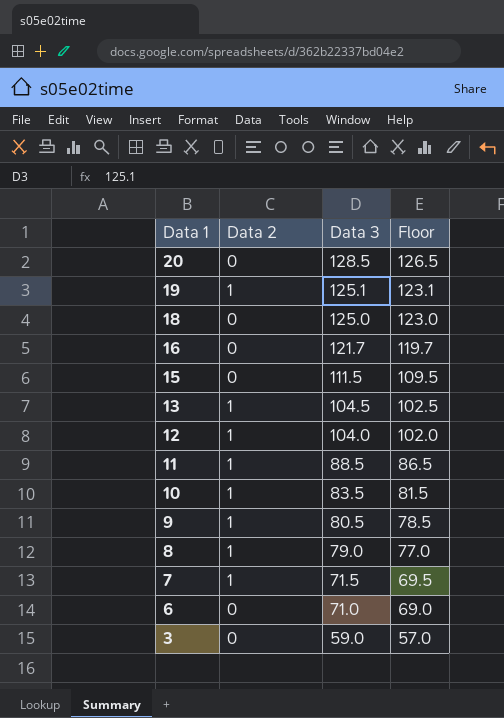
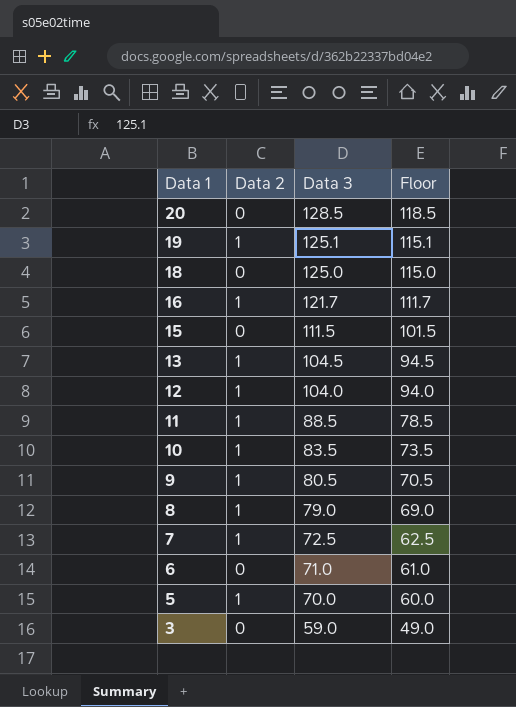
column Floor | formula: [Data 3] - 2 -> [Data 3] - 10
16 | Data 2: 0 -> 1
7 | Data 3: 71.5 -> 72.5
row 5: none -> 1 | 70.0 | 60.0

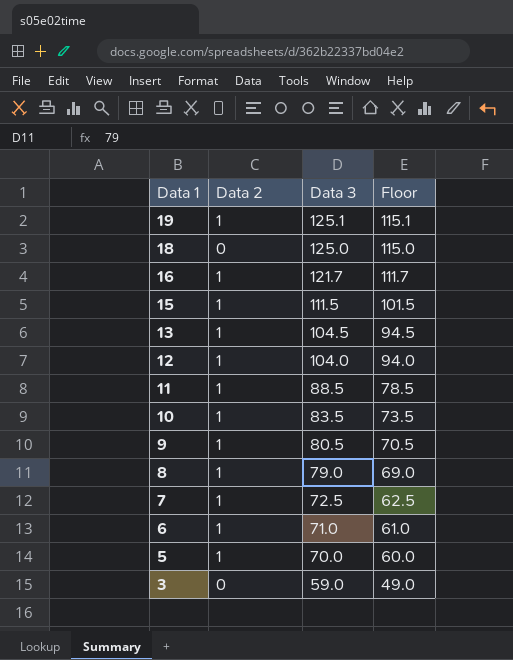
row 20: 0 | 128.5 | 118.5 -> none
15 | Data 2: 0 -> 1
6 | Data 2: 0 -> 1

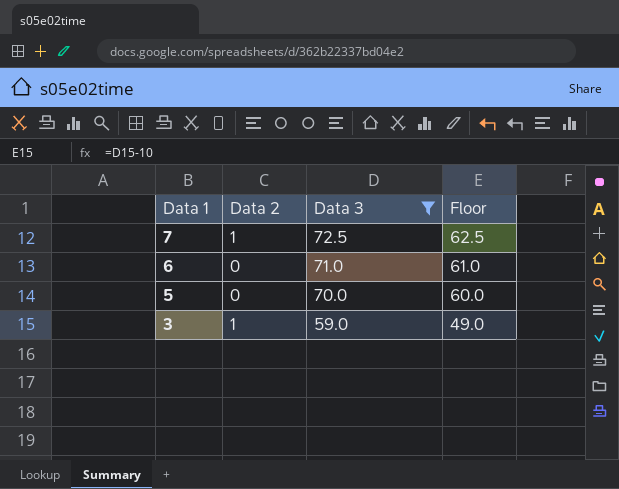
filter: none -> Data 3 <= 72.5
6 | Data 2: 1 -> 0
5 | Data 2: 1 -> 0
3 | Data 2: 0 -> 1

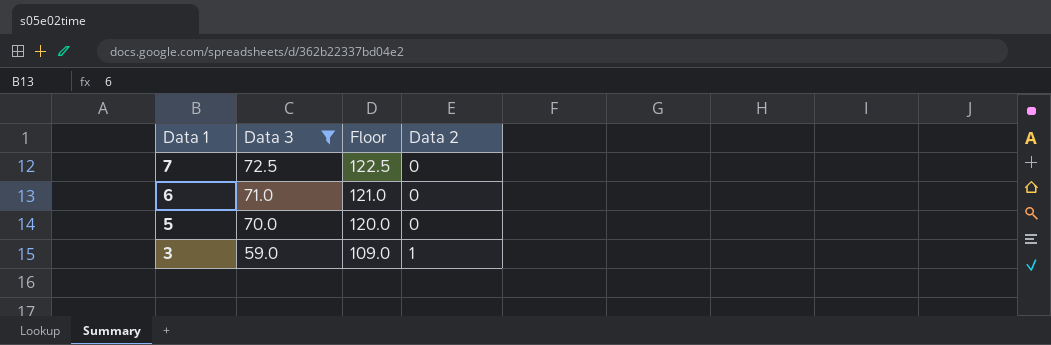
column Floor | formula: [Data 3] - 10 -> [Data 3] + 50
column Data 2 | position: 2 -> 4
7 | Data 2: 1 -> 0

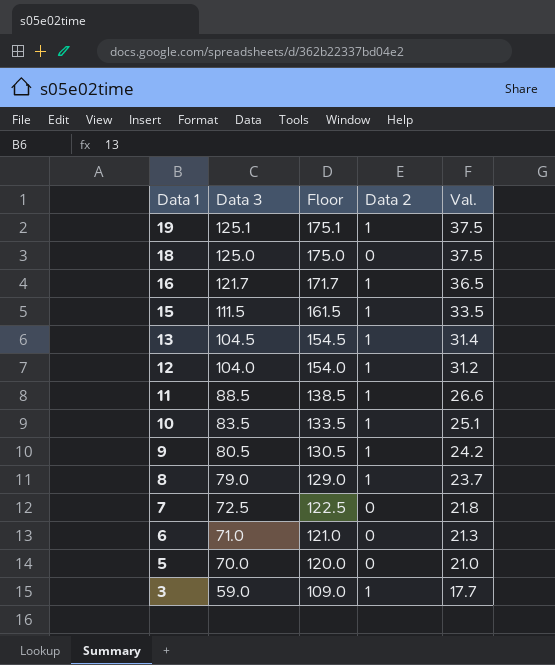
filter: Data 3 <= 72.5 -> none
column Val. | formula: none -> [Data 3] * 0.3

